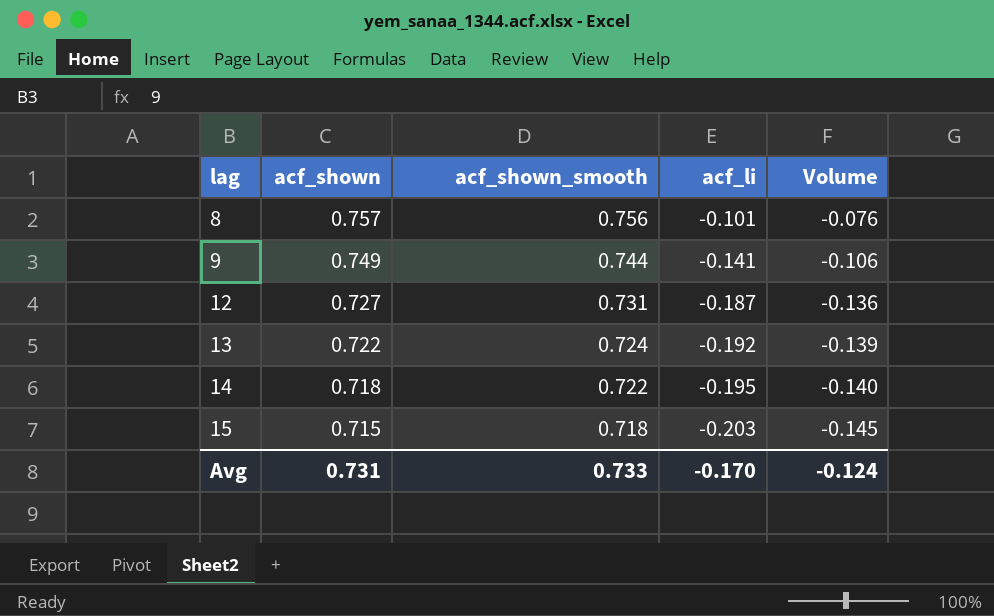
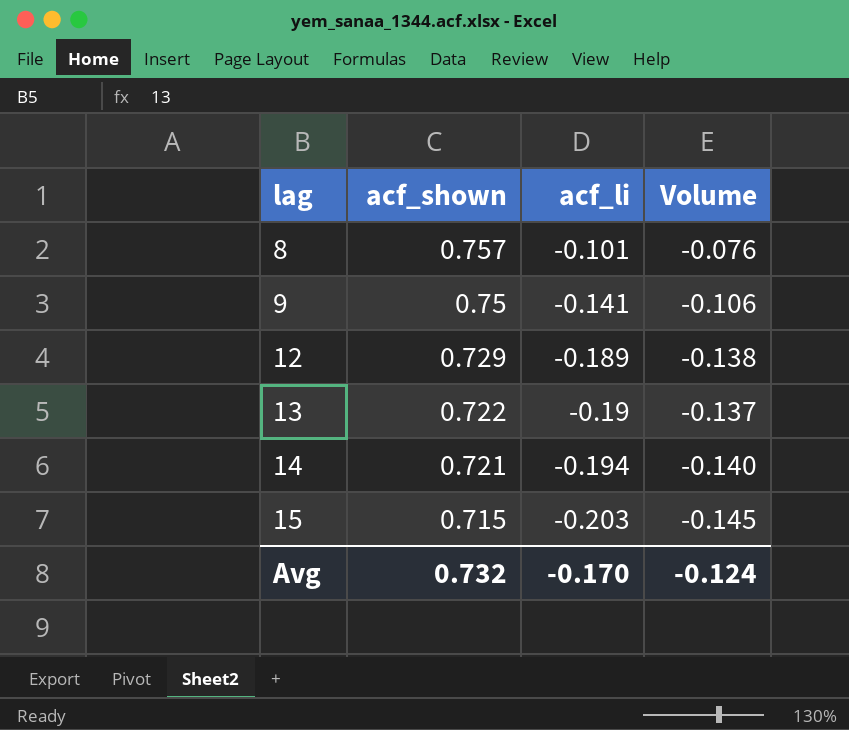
column acf_shown_smooth | position: 3 -> none
9 | acf_shown: 0.749 -> 0.75
12 | acf_shown: 0.727 -> 0.729
12 | acf_li: -0.187 -> -0.189
12 | Volume: -0.136 -> -0.138
13 | acf_li: -0.192 -> -0.19
13 | Volume: -0.139 -> -0.137
14 | acf_shown: 0.718 -> 0.721
14 | acf_li: -0.195 -> -0.194
Avg | acf_shown: 0.731 -> 0.732

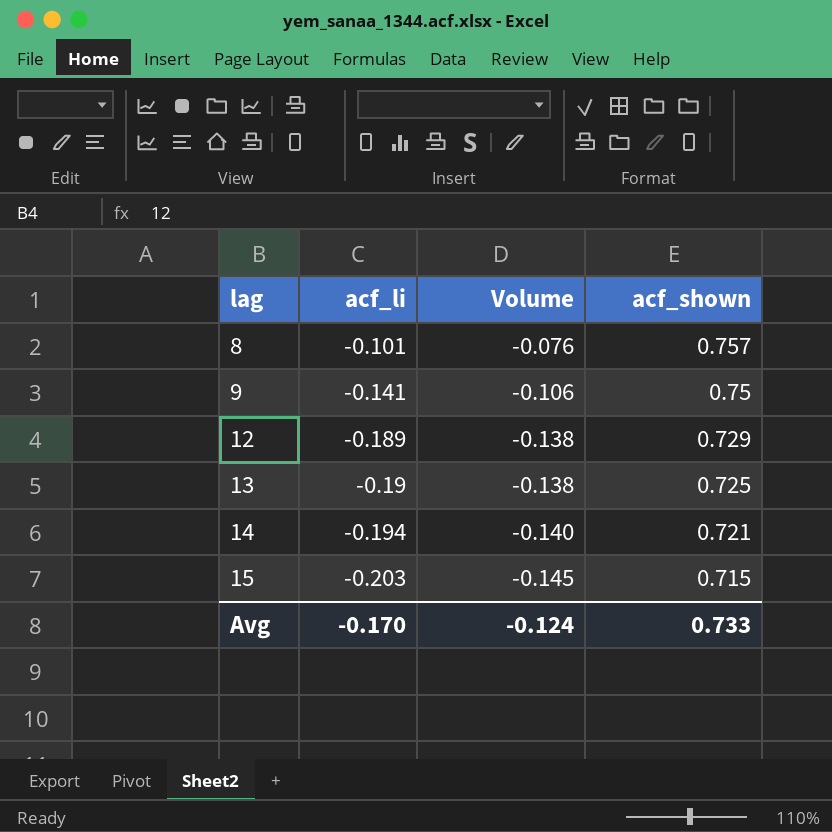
column acf_shown | position: 2 -> 4
13 | Volume: -0.137 -> -0.138
13 | acf_shown: 0.722 -> 0.725
Avg | acf_shown: 0.732 -> 0.733

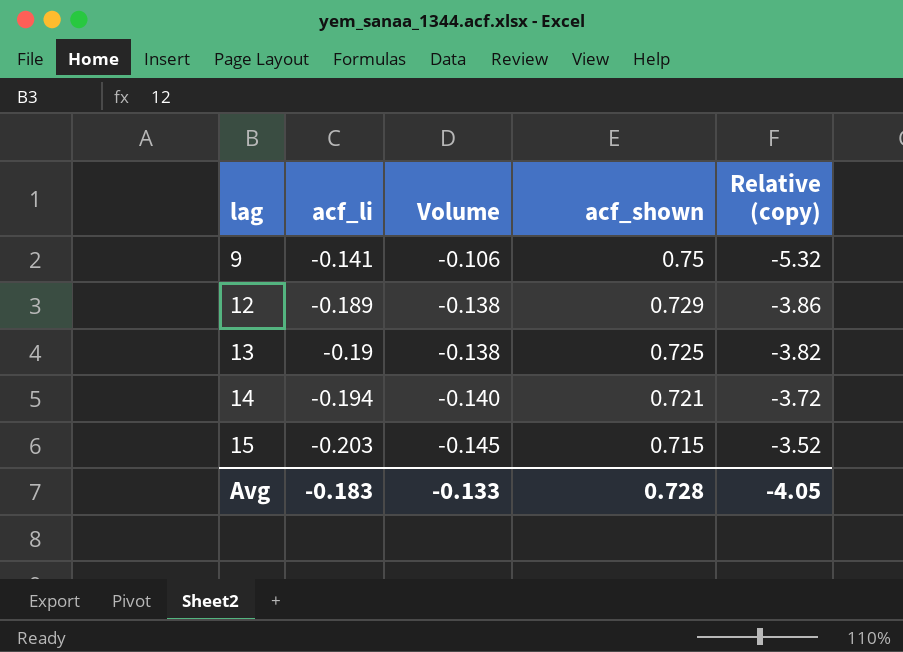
column Relative (copy) | formula: none -> [acf_shown] / [acf_li]
row 8: -0.101 | -0.076 | 0.757 -> none
Avg | acf_li: -0.170 -> -0.183
Avg | Volume: -0.124 -> -0.133
Avg | acf_shown: 0.733 -> 0.728

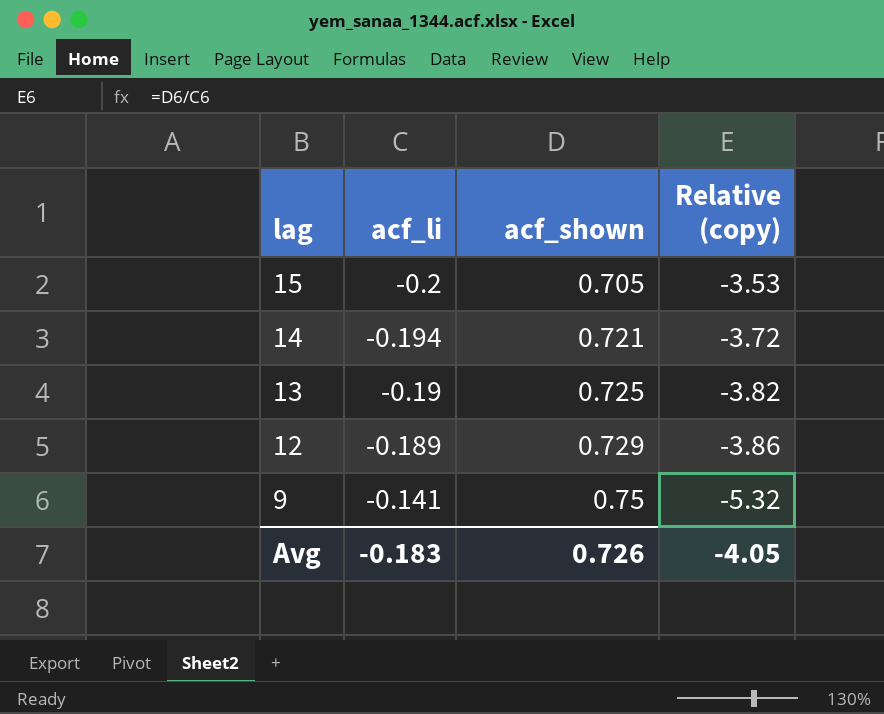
row order: lag ascending -> lag descending
column Volume | formula: [acf_li] * [acf_shown] -> none
15 | acf_li: -0.203 -> -0.2
15 | acf_shown: 0.715 -> 0.705
15 | Relative (copy): -3.52 -> -3.53
Avg | acf_shown: 0.728 -> 0.726

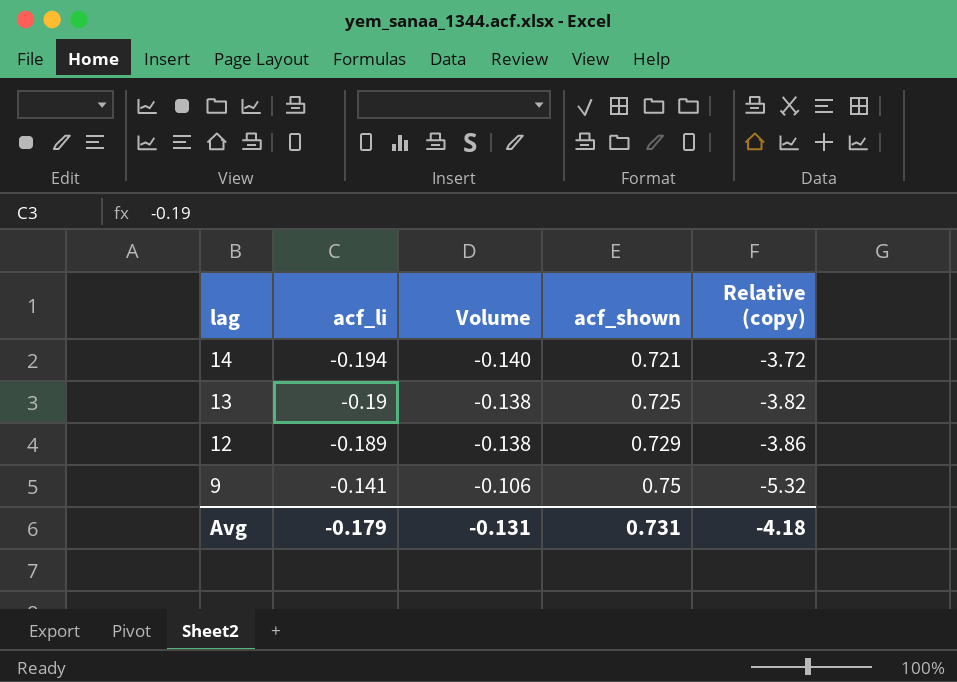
column Volume | formula: none -> [acf_li] * [acf_shown]
row 15: -0.2 | 0.705 | -3.53 -> none
Avg | acf_li: -0.183 -> -0.179
Avg | acf_shown: 0.726 -> 0.731
Avg | Relative (copy): -4.05 -> -4.18

